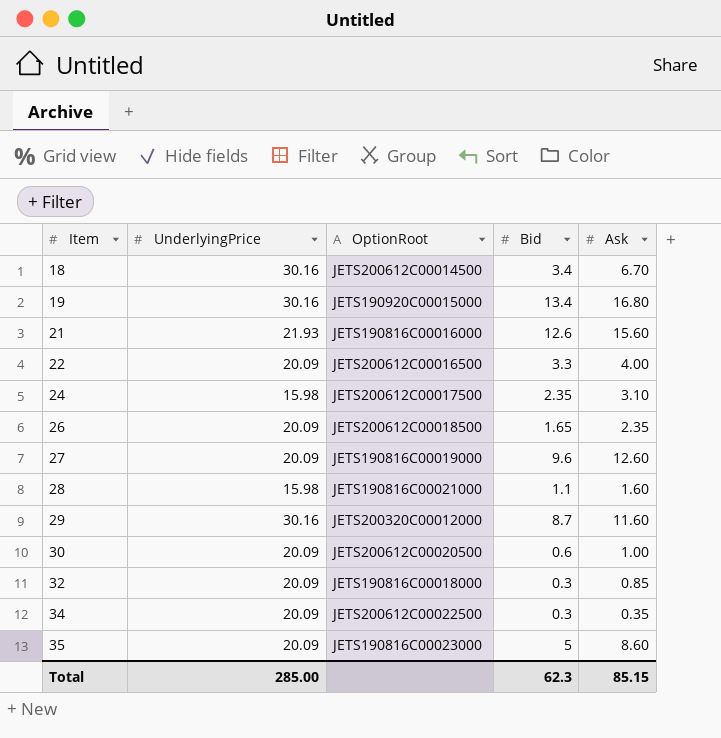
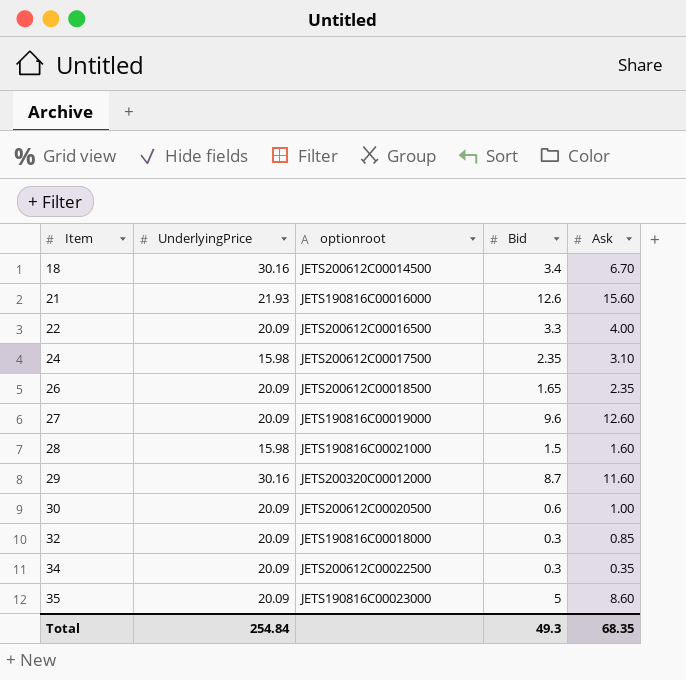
column name: OptionRoot -> optionroot
row 19: 30.16 | JETS190920C00015000 | 13.4 | 16.80 -> none
28 | Bid: 1.1 -> 1.5
Total | UnderlyingPrice: 285.00 -> 254.84
Total | Bid: 62.3 -> 49.3
Total | Ask: 85.15 -> 68.35

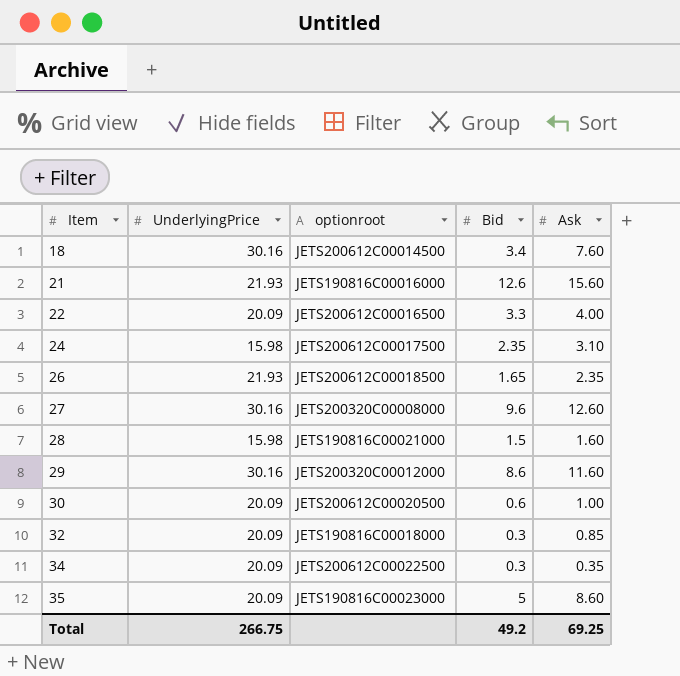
18 | Ask: 6.70 -> 7.60
26 | UnderlyingPrice: 20.09 -> 21.93
27 | UnderlyingPrice: 20.09 -> 30.16
27 | optionroot: JETS190816C00019000 -> JETS200320C00008000
29 | Bid: 8.7 -> 8.6
Total | UnderlyingPrice: 254.84 -> 266.75
Total | Bid: 49.3 -> 49.2
Total | Ask: 68.35 -> 69.25

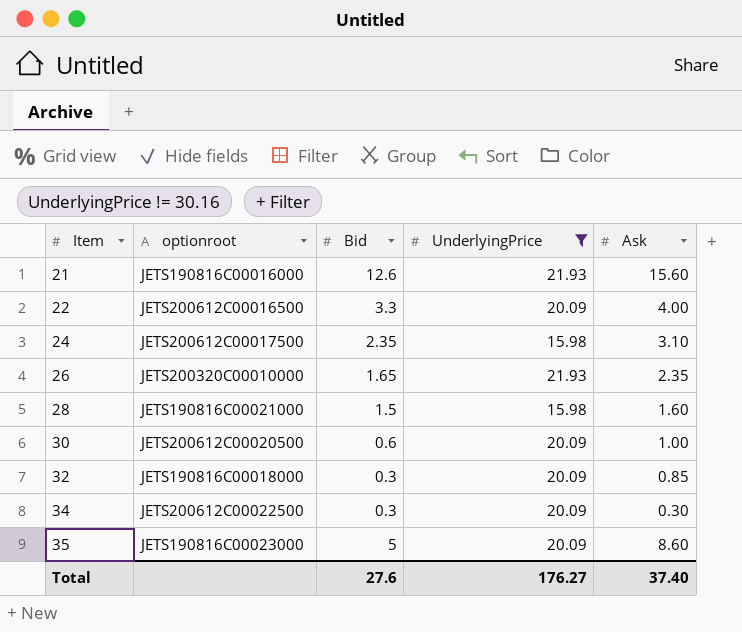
filter: none -> UnderlyingPrice != 30.16
column UnderlyingPrice | position: 2 -> 4
26 | optionroot: JETS200612C00018500 -> JETS200320C00010000
34 | Ask: 0.35 -> 0.30
Total | Bid: 49.2 -> 27.6
Total | UnderlyingPrice: 266.75 -> 176.27
Total | Ask: 69.25 -> 37.40

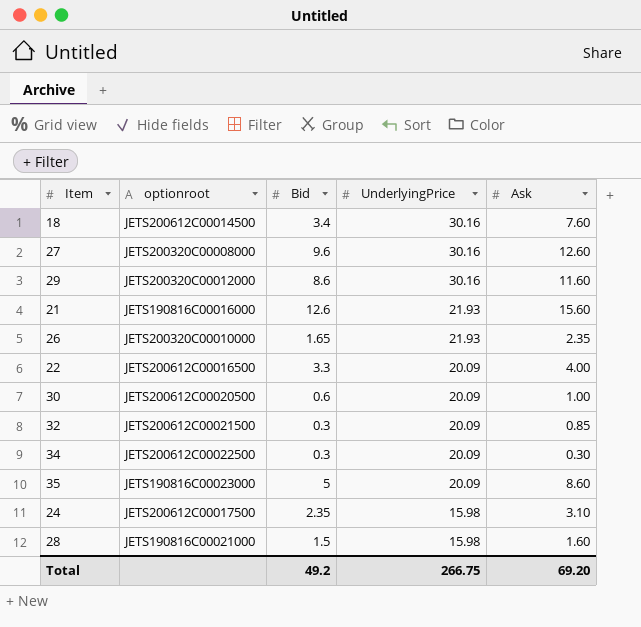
filter: UnderlyingPrice != 30.16 -> none
row order: Item ascending -> UnderlyingPrice descending
32 | optionroot: JETS190816C00018000 -> JETS200612C00021500
Total | Bid: 27.6 -> 49.2
Total | UnderlyingPrice: 176.27 -> 266.75
Total | Ask: 37.40 -> 69.20

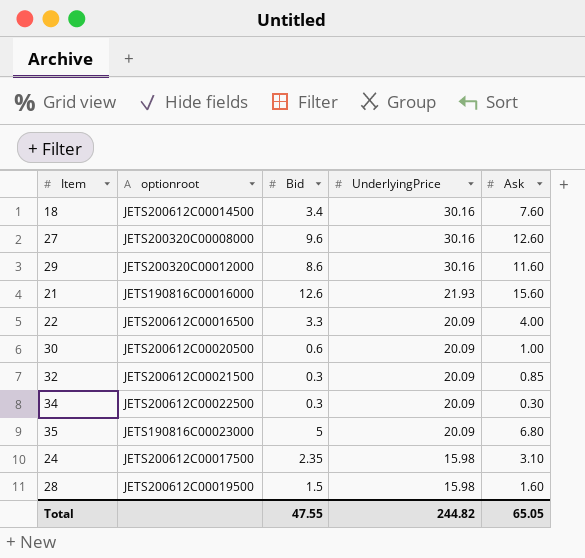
row 26: JETS200320C00010000 | 1.65 | 21.93 | 2.35 -> none
35 | Ask: 8.60 -> 6.80
28 | optionroot: JETS190816C00021000 -> JETS200612C00019500
Total | Bid: 49.2 -> 47.55
Total | UnderlyingPrice: 266.75 -> 244.82
Total | Ask: 69.20 -> 65.05

